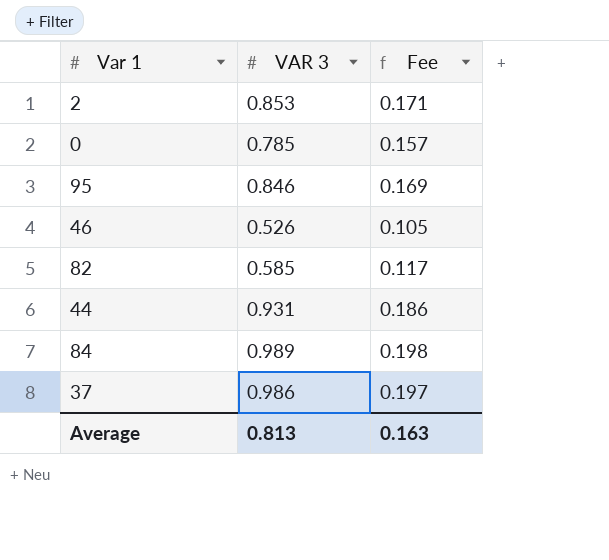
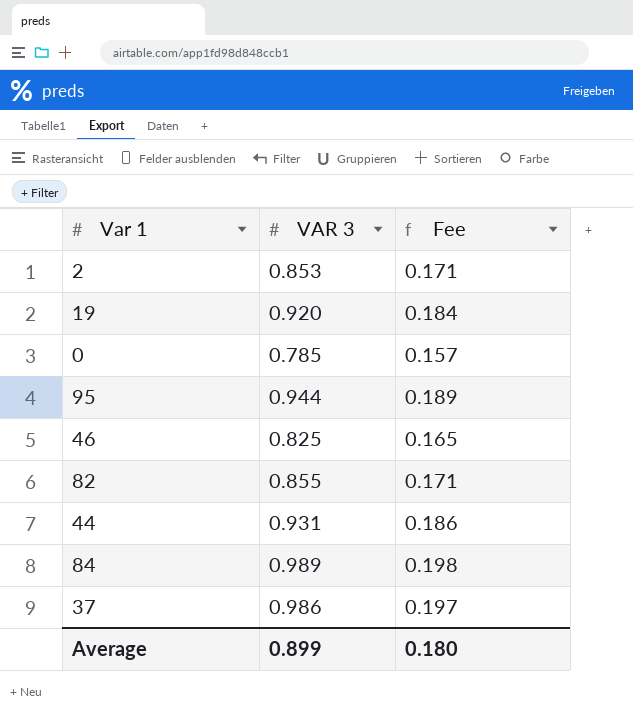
row 19: none -> 0.920 | 0.184
95 | VAR 3: 0.846 -> 0.944
95 | Fee: 0.169 -> 0.189
46 | VAR 3: 0.526 -> 0.825
46 | Fee: 0.105 -> 0.165
82 | VAR 3: 0.585 -> 0.855
82 | Fee: 0.117 -> 0.171
Average | VAR 3: 0.813 -> 0.899
Average | Fee: 0.163 -> 0.180

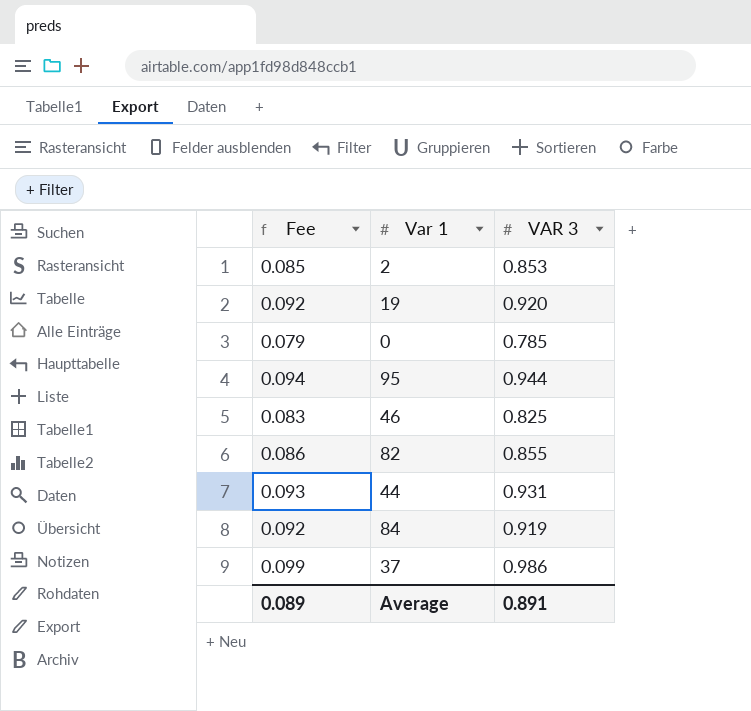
column Fee | formula: [VAR 3] * 0.2 -> [VAR 3] * 0.1
column Fee | position: 3 -> 1
84 | VAR 3: 0.989 -> 0.919
Average | Fee: 0.180 -> 0.089
Average | VAR 3: 0.899 -> 0.891

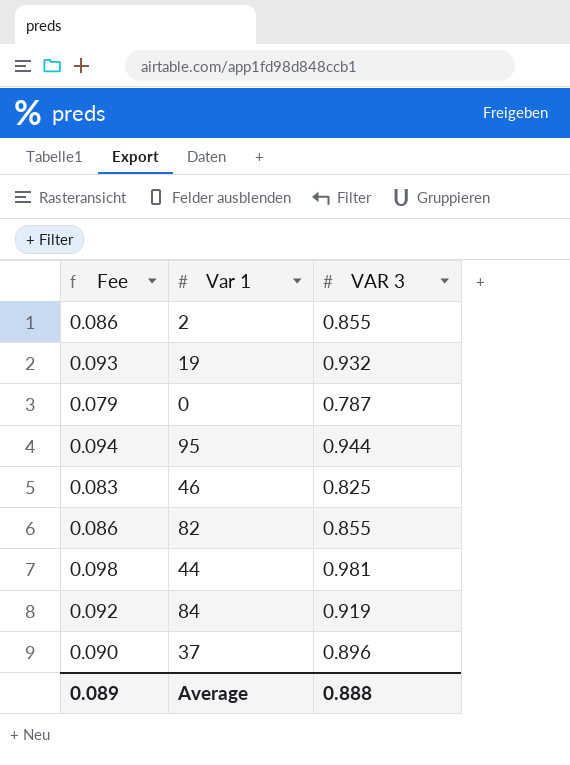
2 | Fee: 0.085 -> 0.086
2 | VAR 3: 0.853 -> 0.855
19 | Fee: 0.092 -> 0.093
19 | VAR 3: 0.920 -> 0.932
0 | VAR 3: 0.785 -> 0.787
44 | Fee: 0.093 -> 0.098
44 | VAR 3: 0.931 -> 0.981
37 | Fee: 0.099 -> 0.090
37 | VAR 3: 0.986 -> 0.896
Average | VAR 3: 0.891 -> 0.888

